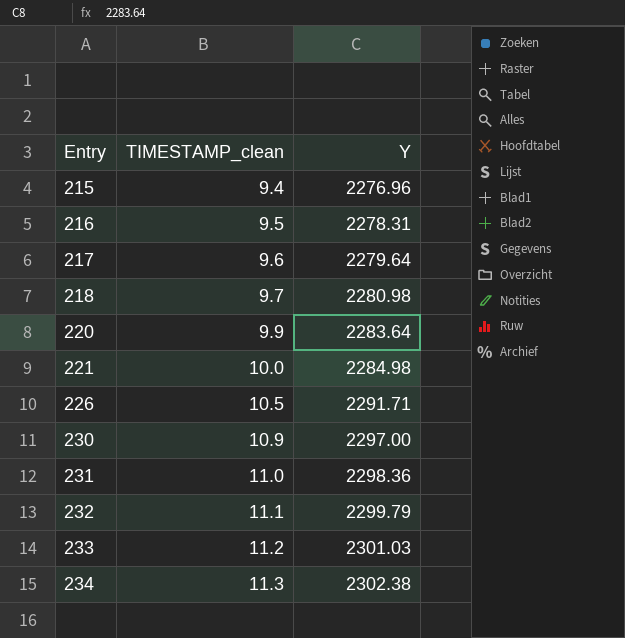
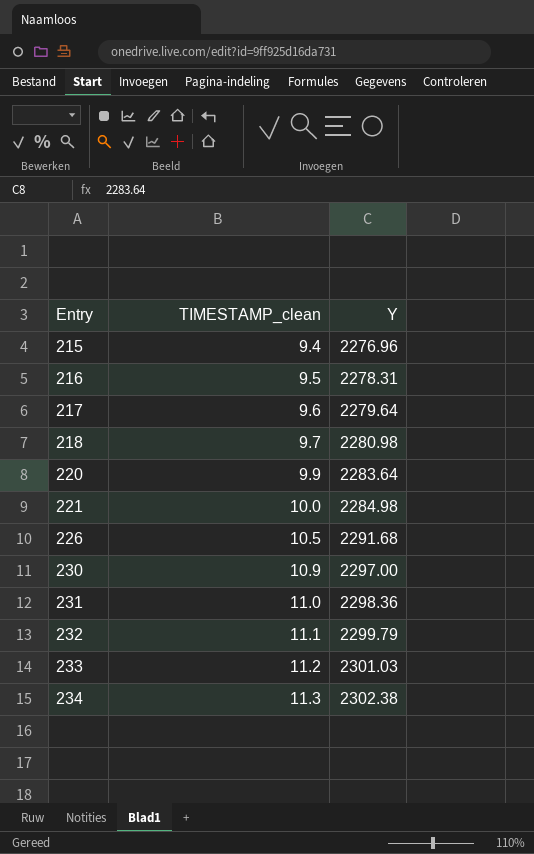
226 | Y: 2291.71 -> 2291.68

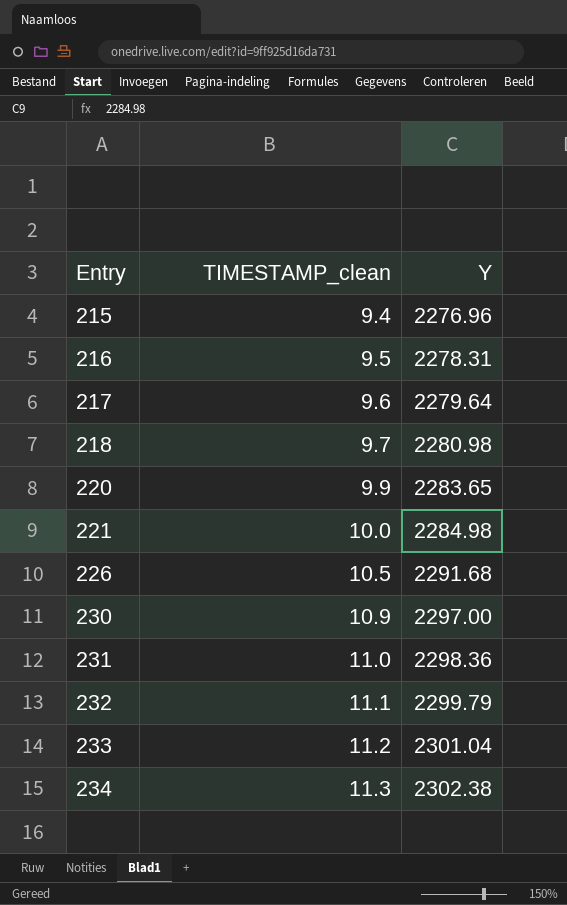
220 | Y: 2283.64 -> 2283.65
233 | Y: 2301.03 -> 2301.04

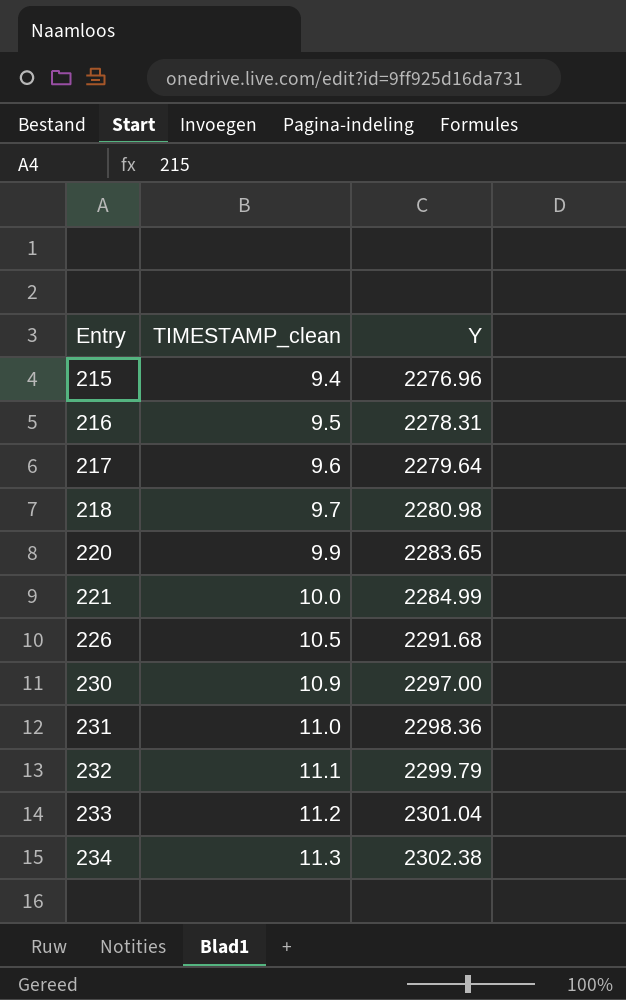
221 | Y: 2284.98 -> 2284.99

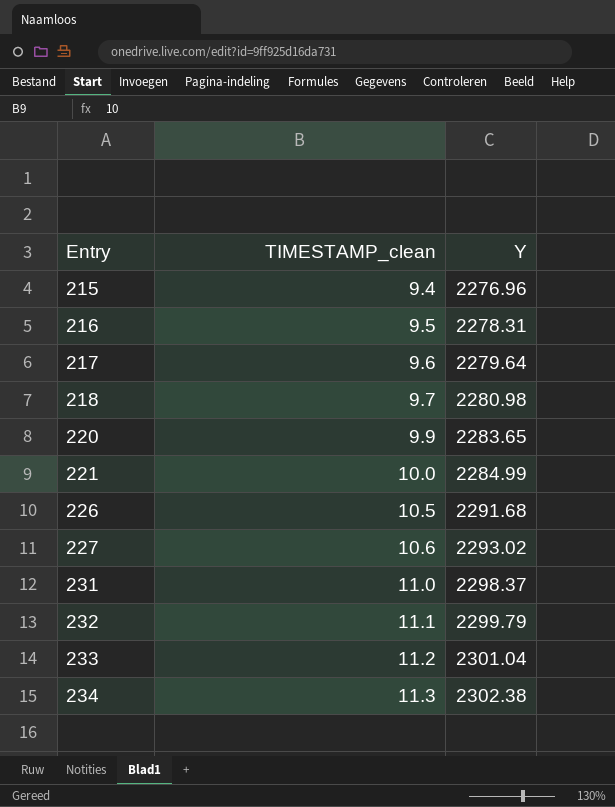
row 230: 10.9 | 2297.00 -> none
row 227: none -> 10.6 | 2293.02
231 | Y: 2298.36 -> 2298.37

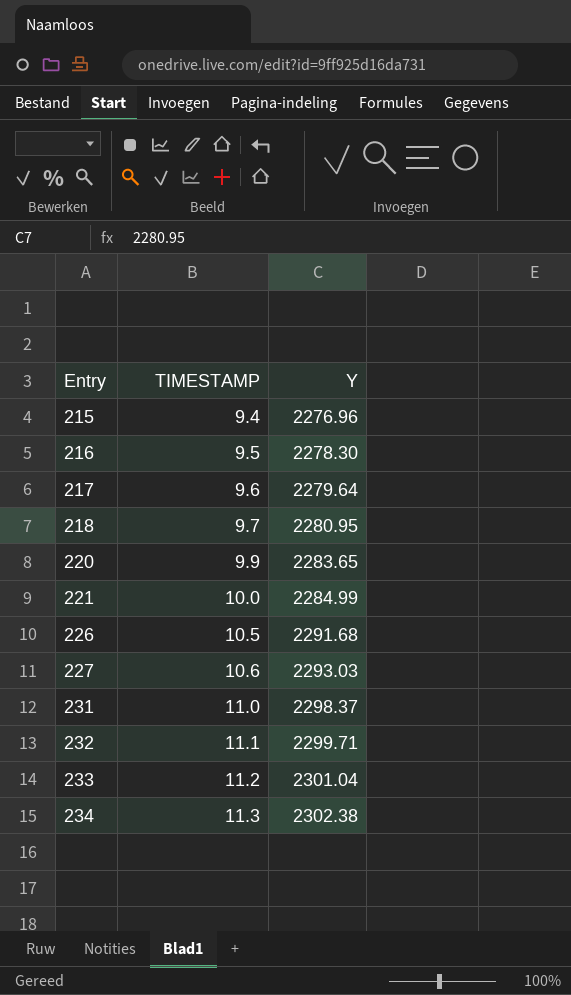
column name: TIMESTAMP_clean -> TIMESTAMP
216 | Y: 2278.31 -> 2278.30
218 | Y: 2280.98 -> 2280.95
227 | Y: 2293.02 -> 2293.03
232 | Y: 2299.79 -> 2299.71

